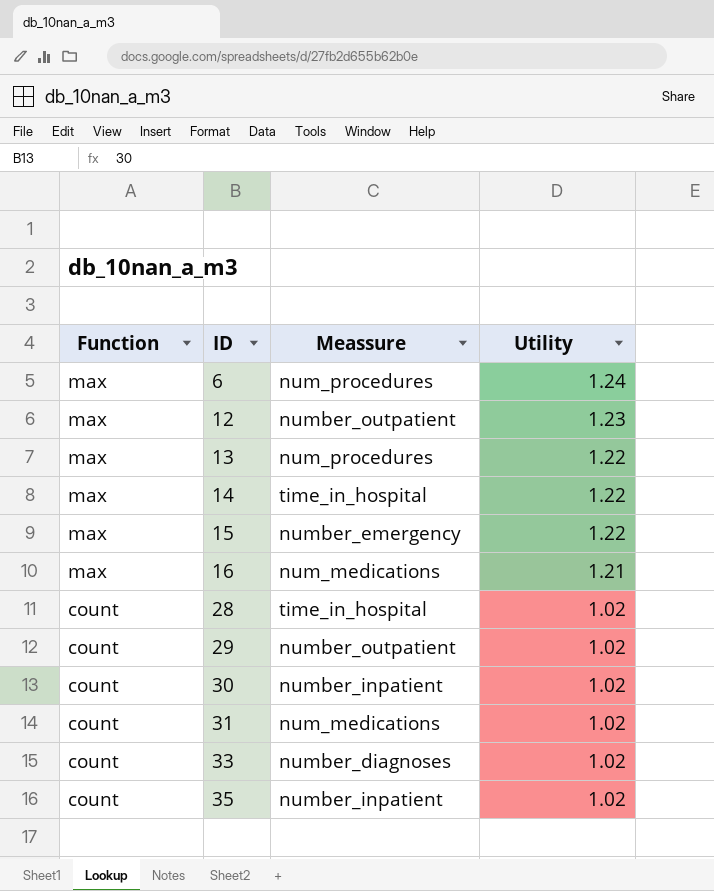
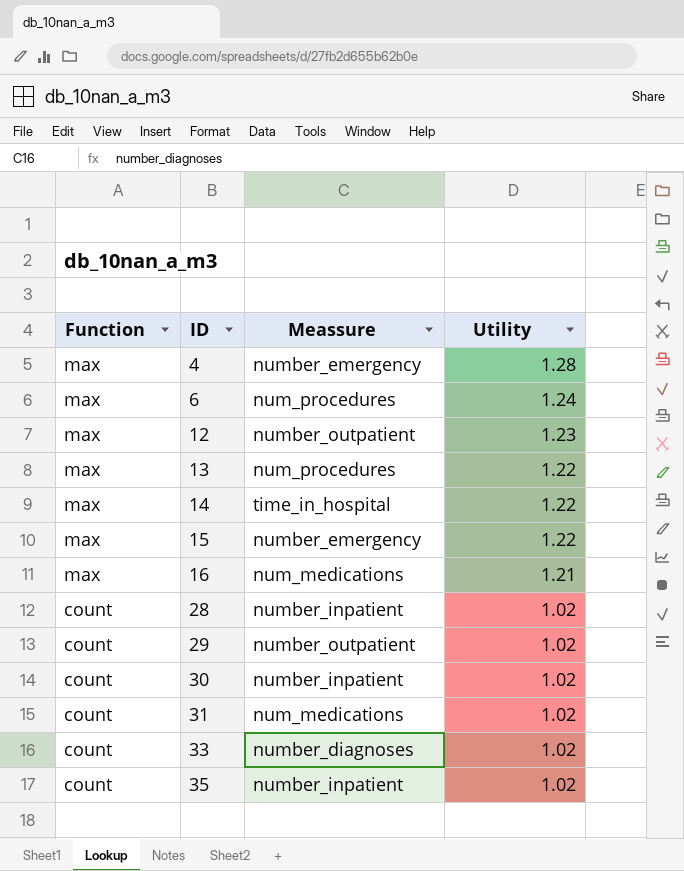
row 4: none -> max | number_emergency | 1.28
28 | Meassure: time_in_hospital -> number_inpatient

